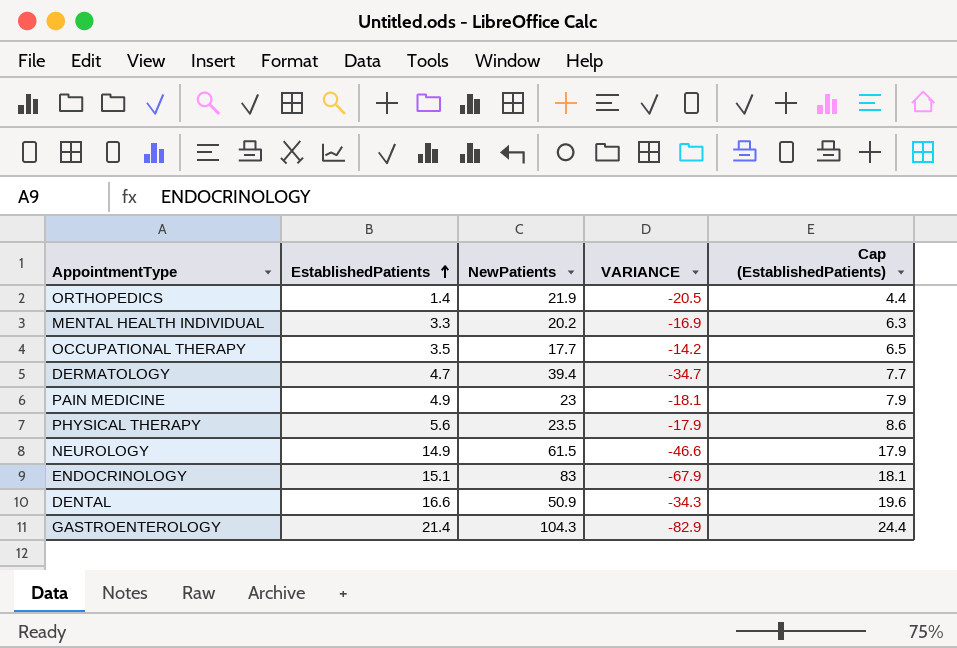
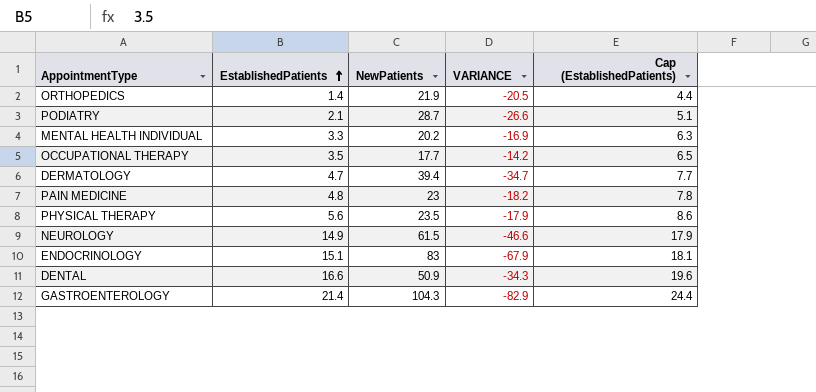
row PODIATRY: none -> 2.1 | 28.7 | -26.6 | 5.1
PAIN MEDICINE | EstablishedPatients: 4.9 -> 4.8
PAIN MEDICINE | VARIANCE: -18.1 -> -18.2
PAIN MEDICINE | Cap (EstablishedPatients): 7.9 -> 7.8

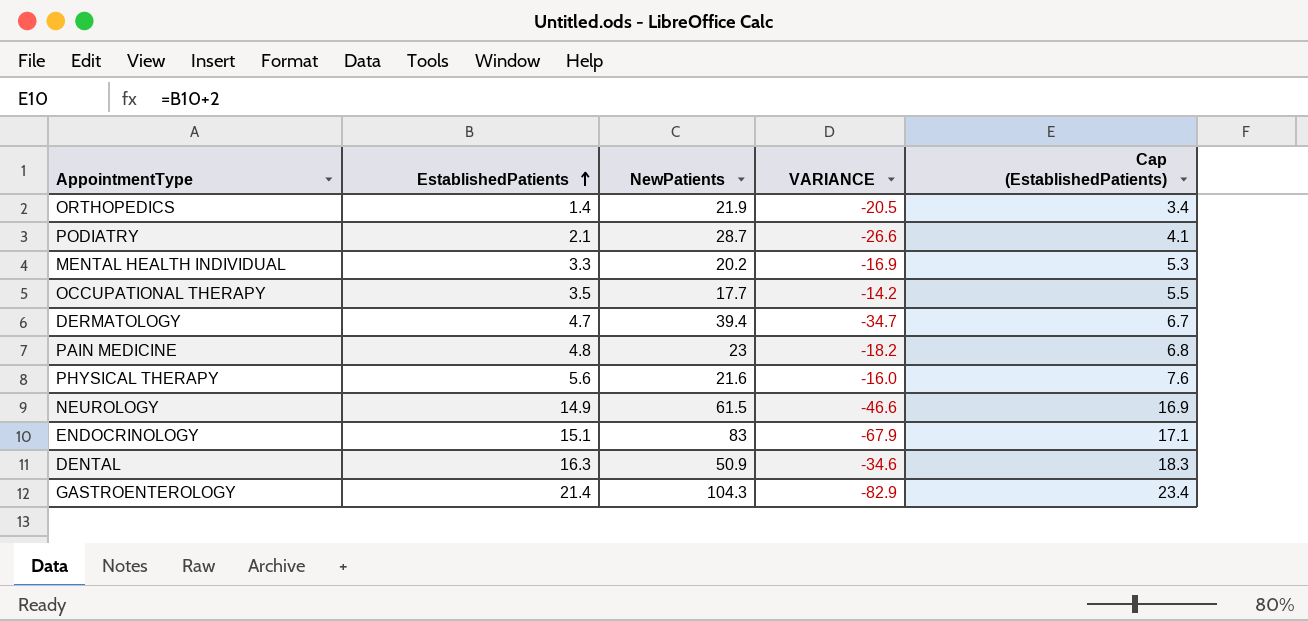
column Cap (EstablishedPatients) | formula: [EstablishedPatients] + 3 -> [EstablishedPatients] + 2
PHYSICAL THERAPY | NewPatients: 23.5 -> 21.6
PHYSICAL THERAPY | VARIANCE: -17.9 -> -16.0
DENTAL | EstablishedPatients: 16.6 -> 16.3
DENTAL | VARIANCE: -34.3 -> -34.6

